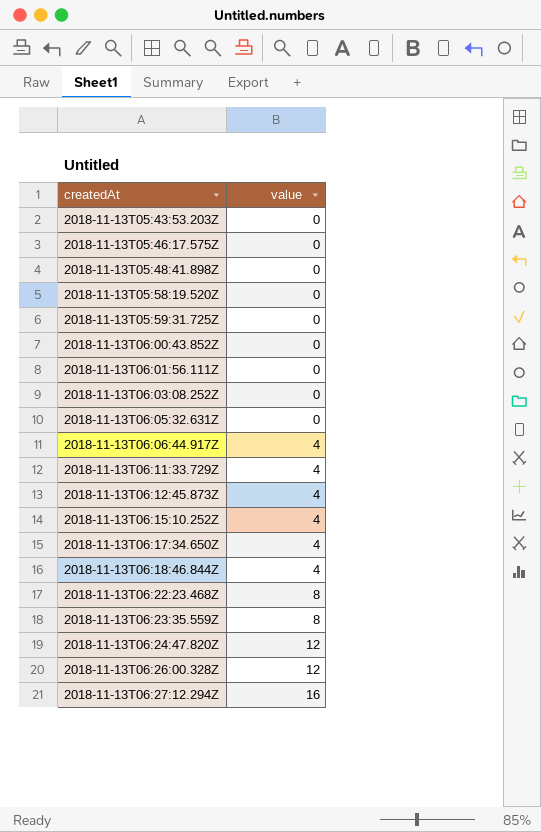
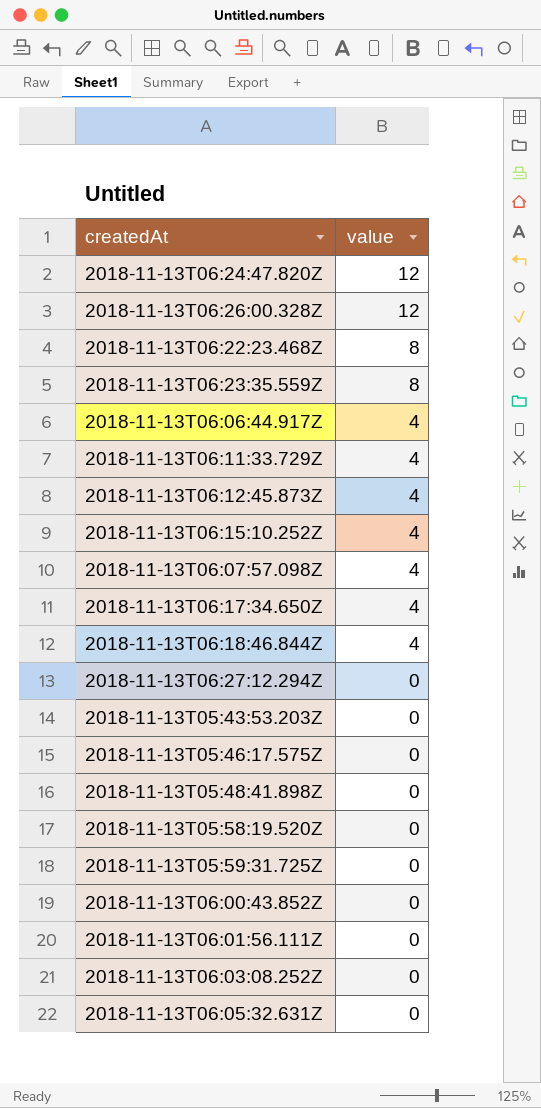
row order: createdAt ascending -> value descending
row 2018-11-13T06:07:57.098Z: none -> 4
2018-11-13T06:27:12.294Z | value: 16 -> 0

